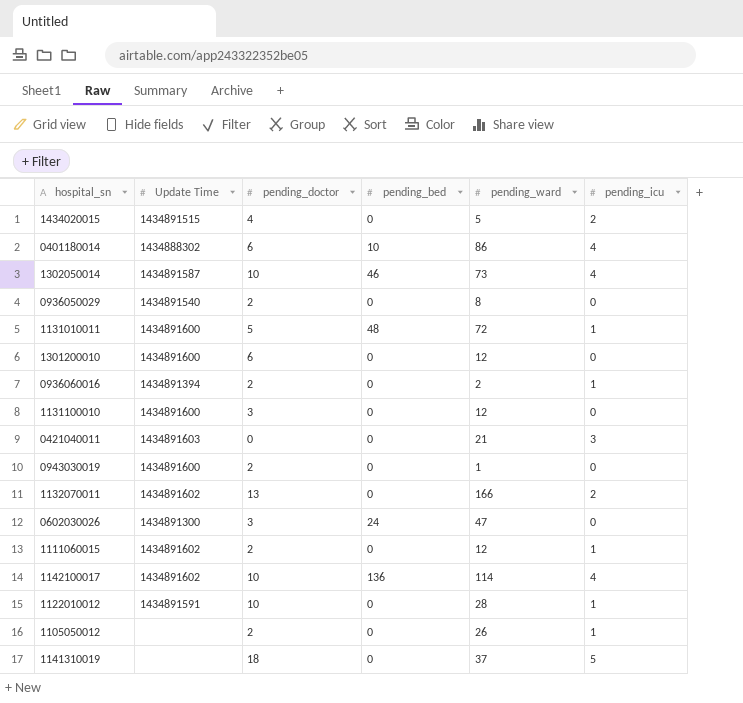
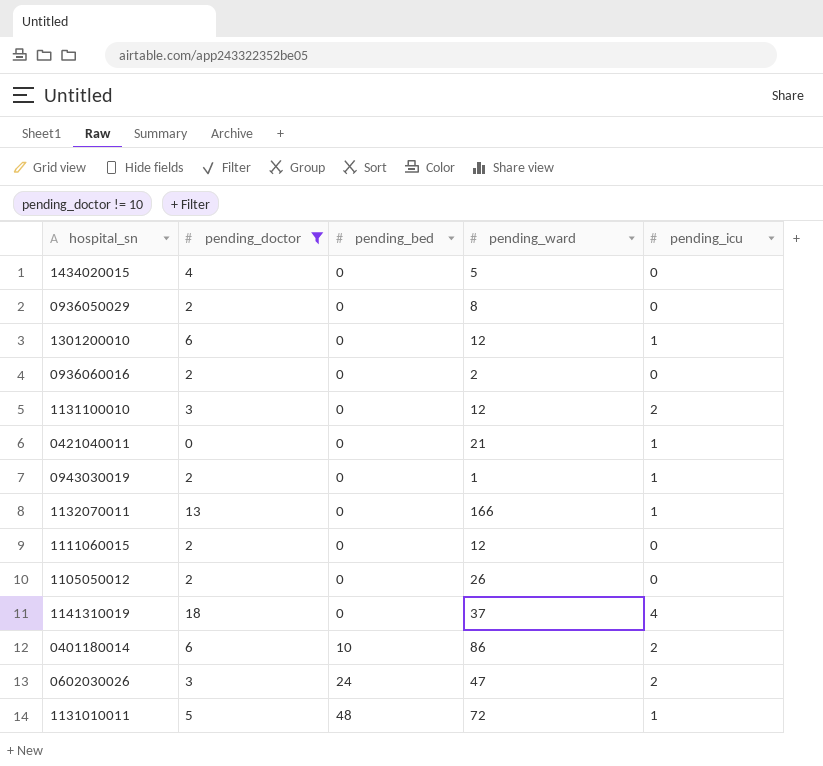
filter: none -> pending_doctor != 10
row order: none -> pending_bed ascending
column Update Time | position: 2 -> none
1434020015 | pending_icu: 2 -> 0
1301200010 | pending_icu: 0 -> 1
0936060016 | pending_icu: 1 -> 0
1131100010 | pending_icu: 0 -> 2
0421040011 | pending_icu: 3 -> 1
0943030019 | pending_icu: 0 -> 1
1132070011 | pending_icu: 2 -> 1
1111060015 | pending_icu: 1 -> 0
1105050012 | pending_icu: 1 -> 0
1141310019 | pending_icu: 5 -> 4
0401180014 | pending_icu: 4 -> 2
0602030026 | pending_icu: 0 -> 2

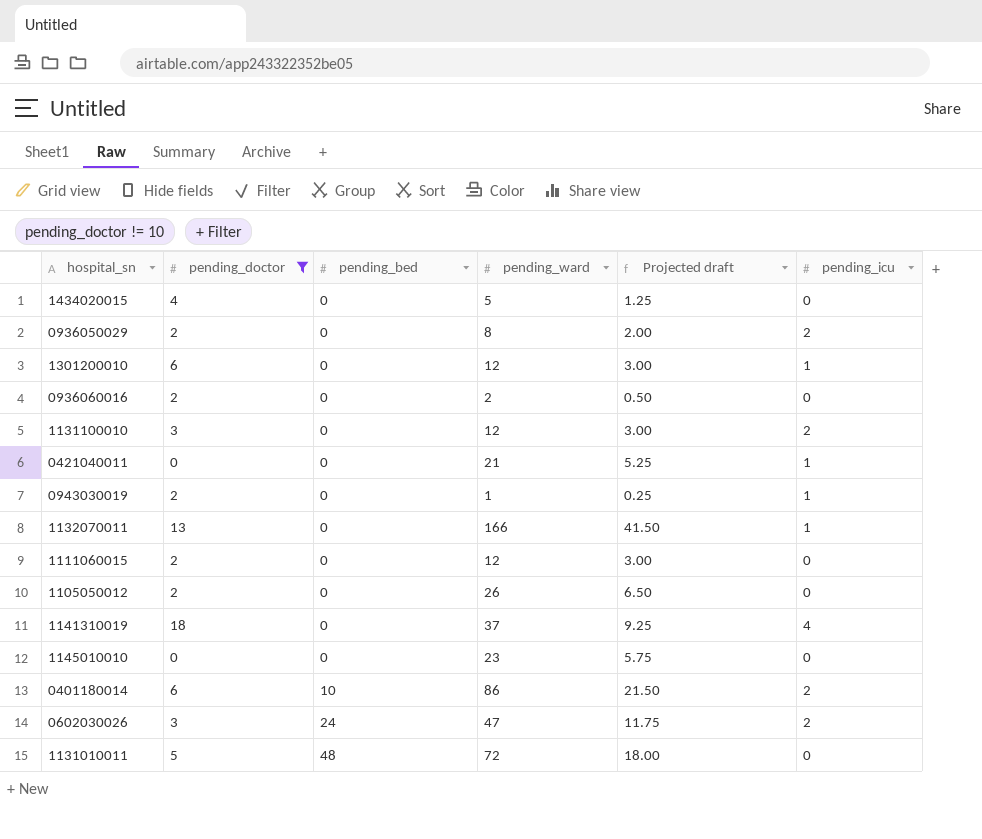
column Projected draft | formula: none -> [pending_ward] * 0.25
0936050029 | pending_icu: 0 -> 2
row 1145010010: none -> 0 | 0 | 23 | 5.75 | 0
1131010011 | pending_icu: 1 -> 0

